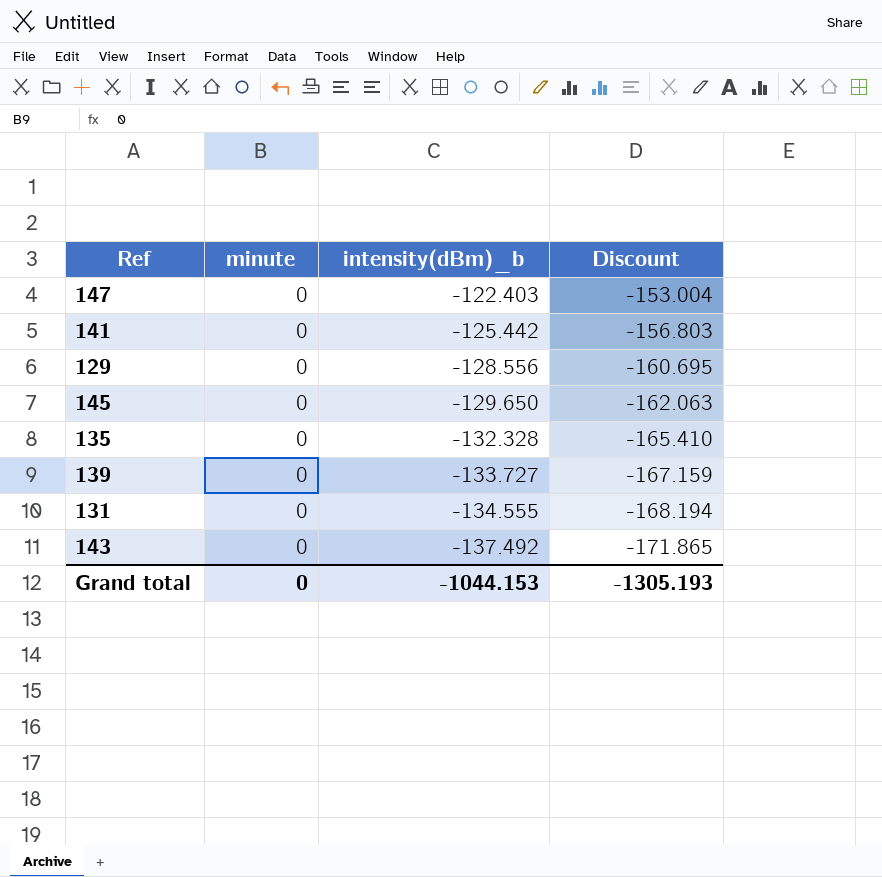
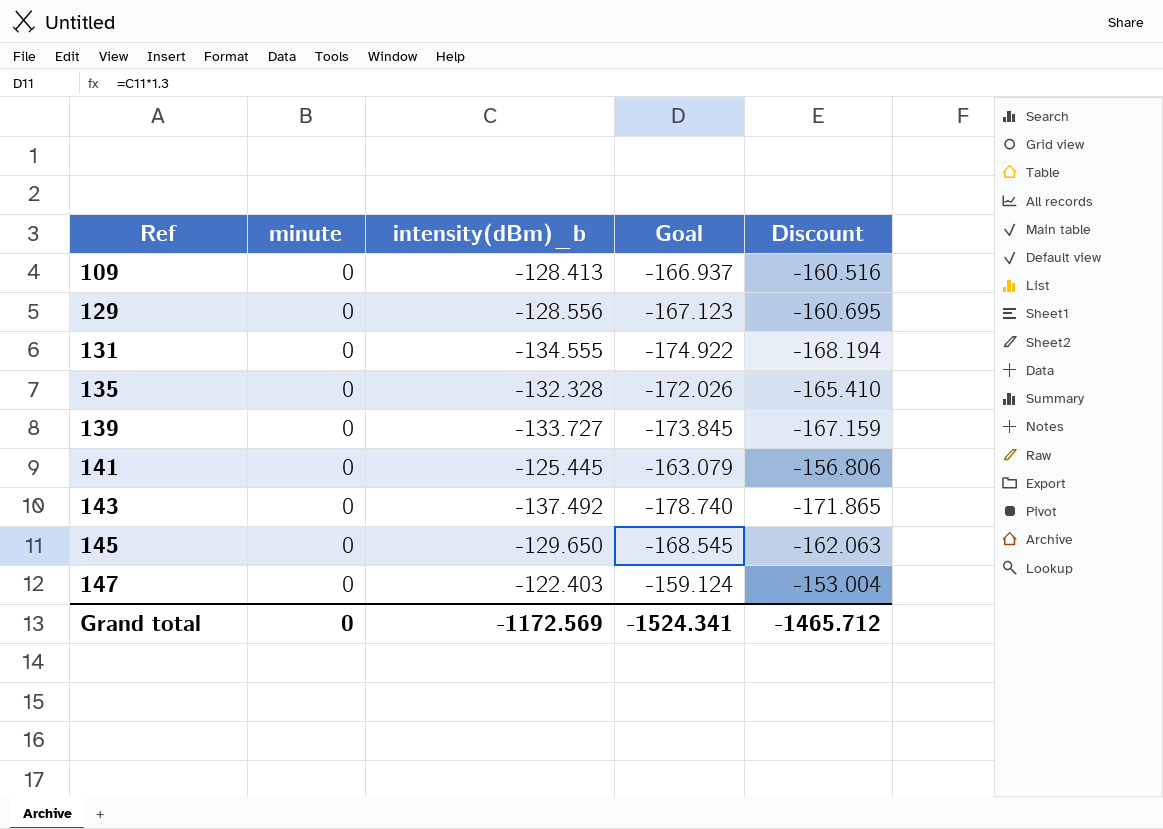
row order: intensity(dBm)_b descending -> Ref ascending
column Goal | formula: none -> [intensity(dBm)_b] * 1.3
row 109: none -> 0 | -128.413 | -166.937 | -160.516
141 | intensity(dBm)_b: -125.442 -> -125.445
141 | Discount: -156.803 -> -156.806
Grand total | intensity(dBm)_b: -1044.153 -> -1172.569
Grand total | Discount: -1305.193 -> -1465.712

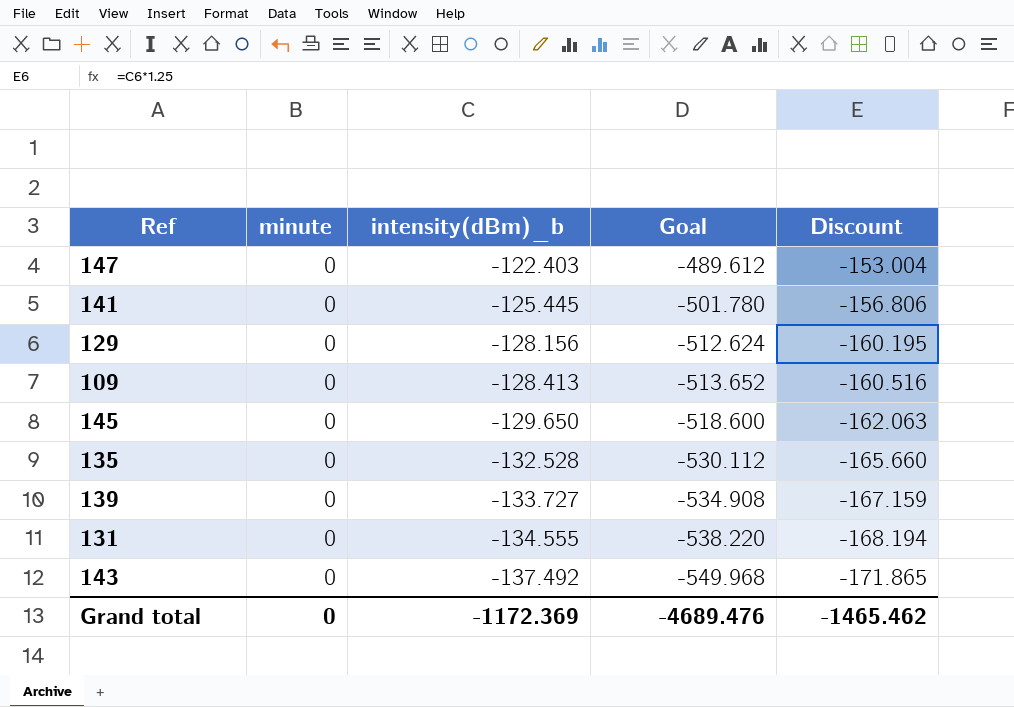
row order: Ref ascending -> intensity(dBm)_b descending
column Goal | formula: [intensity(dBm)_b] * 1.3 -> [intensity(dBm)_b] * 4
129 | intensity(dBm)_b: -128.556 -> -128.156
129 | Discount: -160.695 -> -160.195
135 | intensity(dBm)_b: -132.328 -> -132.528
135 | Discount: -165.410 -> -165.660
Grand total | intensity(dBm)_b: -1172.569 -> -1172.369
Grand total | Goal: -1524.341 -> -4689.476
Grand total | Discount: -1465.712 -> -1465.462

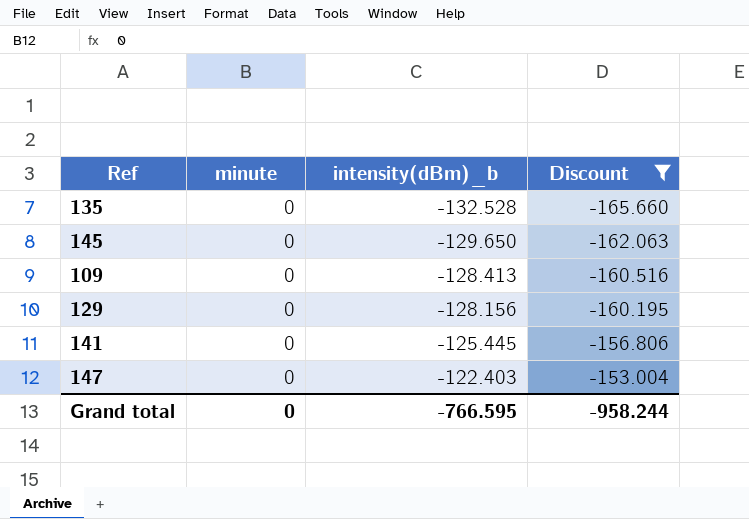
filter: none -> Discount >= -165.660
row order: intensity(dBm)_b descending -> intensity(dBm)_b ascending
column Goal | formula: [intensity(dBm)_b] * 4 -> none
Grand total | intensity(dBm)_b: -1172.369 -> -766.595
Grand total | Discount: -1465.462 -> -958.244

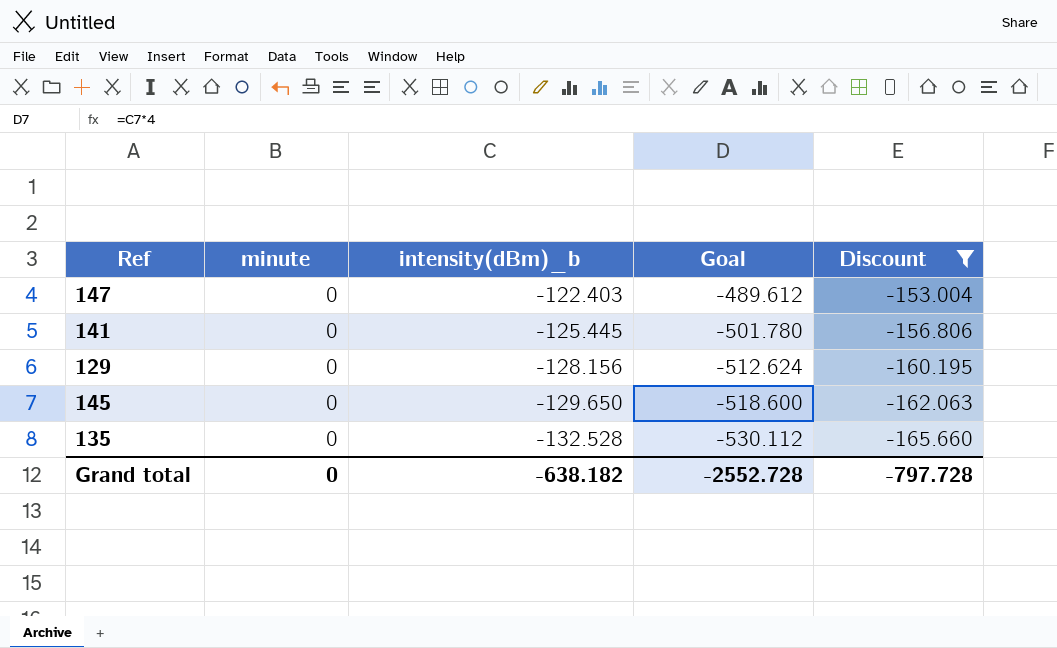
row order: intensity(dBm)_b ascending -> intensity(dBm)_b descending
column Goal | formula: none -> [intensity(dBm)_b] * 4
row 109: 0 | -128.413 | -160.516 -> none
Grand total | intensity(dBm)_b: -766.595 -> -638.182
Grand total | Discount: -958.244 -> -797.728

